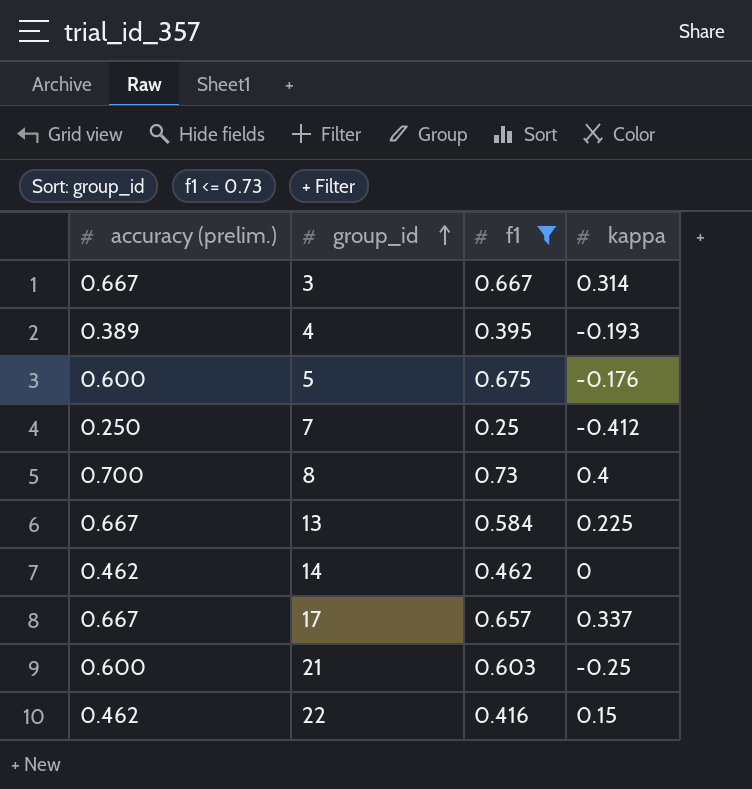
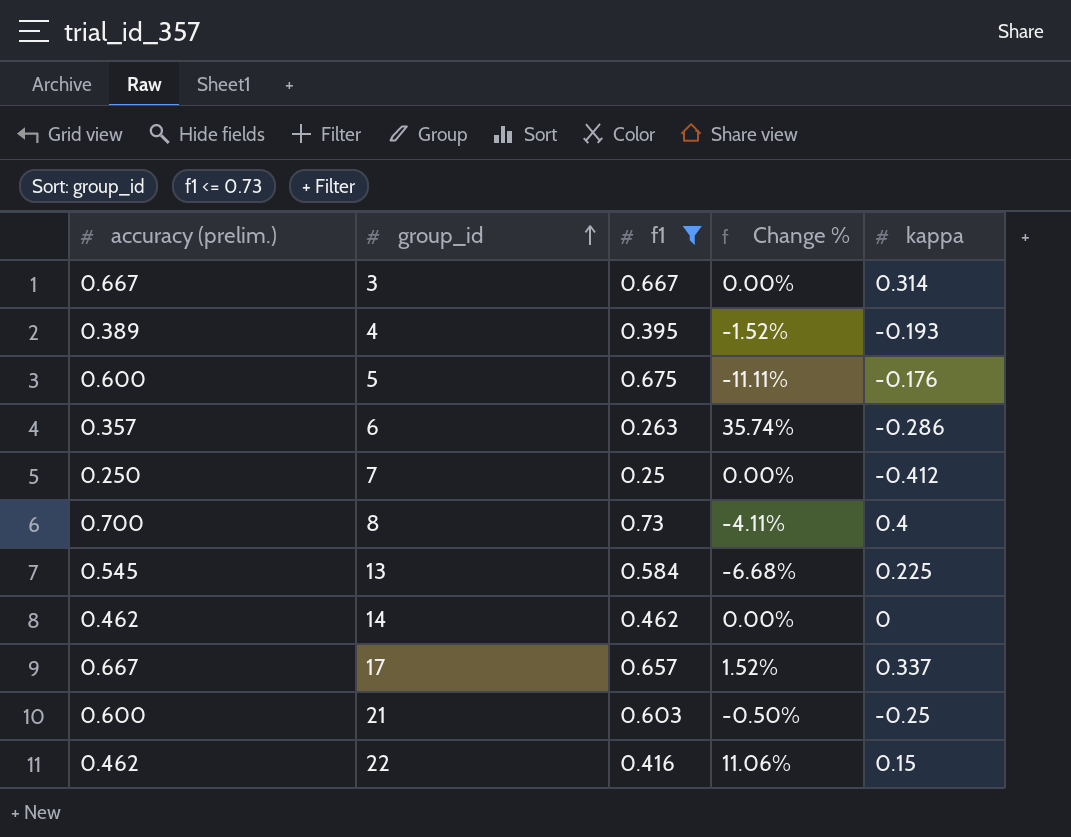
column Change % | formula: none -> ([accuracy (prelim.)] - [f1]) / [f1]
row 6: none -> 0.357 | 0.263 | 35.74% | -0.286
13 | accuracy (prelim.): 0.667 -> 0.545

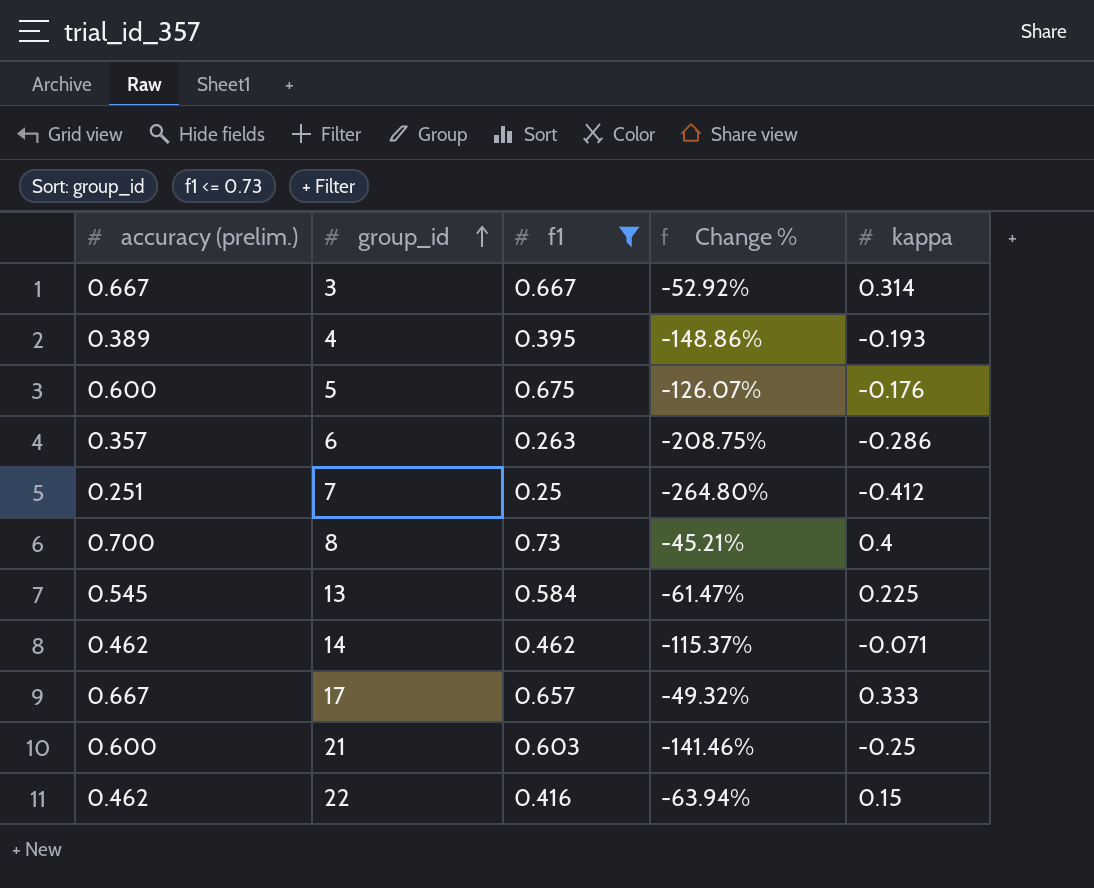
column Change % | formula: ([accuracy (prelim.)] - [f1]) / [f1] -> ([kappa] - [f1]) / [f1]
7 | accuracy (prelim.): 0.250 -> 0.251
14 | kappa: 0 -> -0.071
17 | kappa: 0.337 -> 0.333

